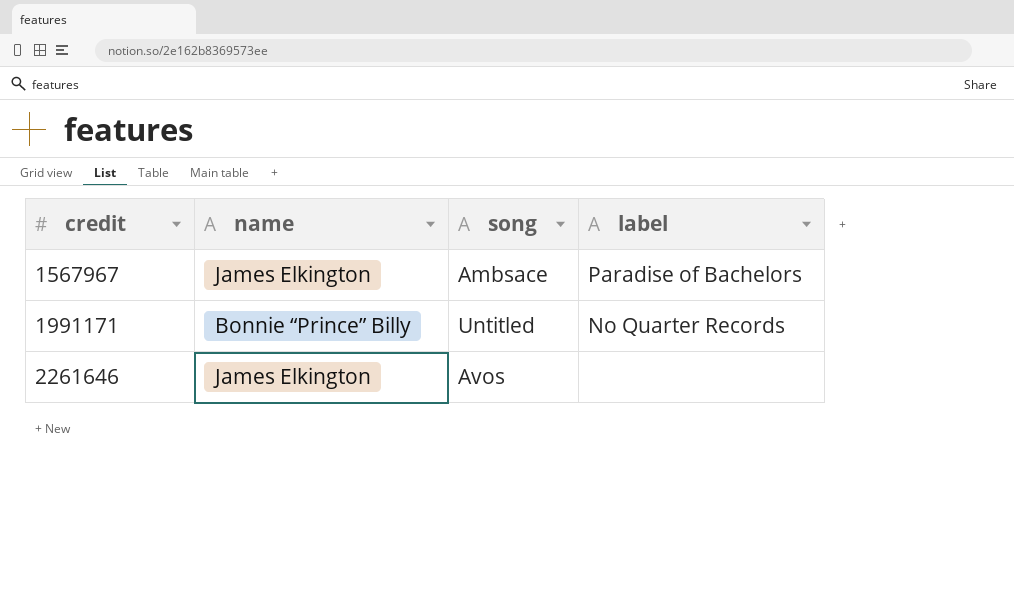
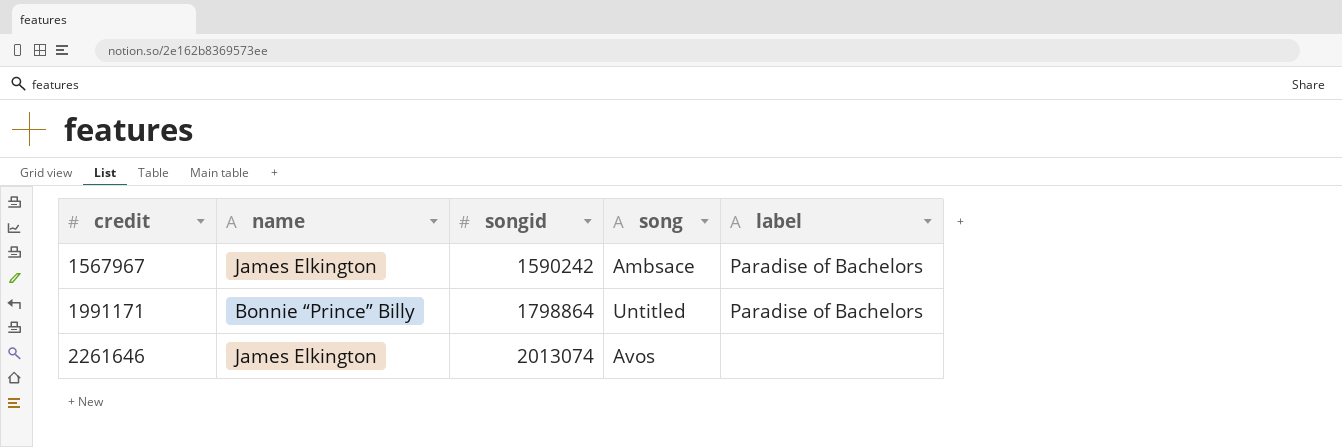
column songid | position: none -> 3
1991171 | label: No Quarter Records -> Paradise of Bachelors

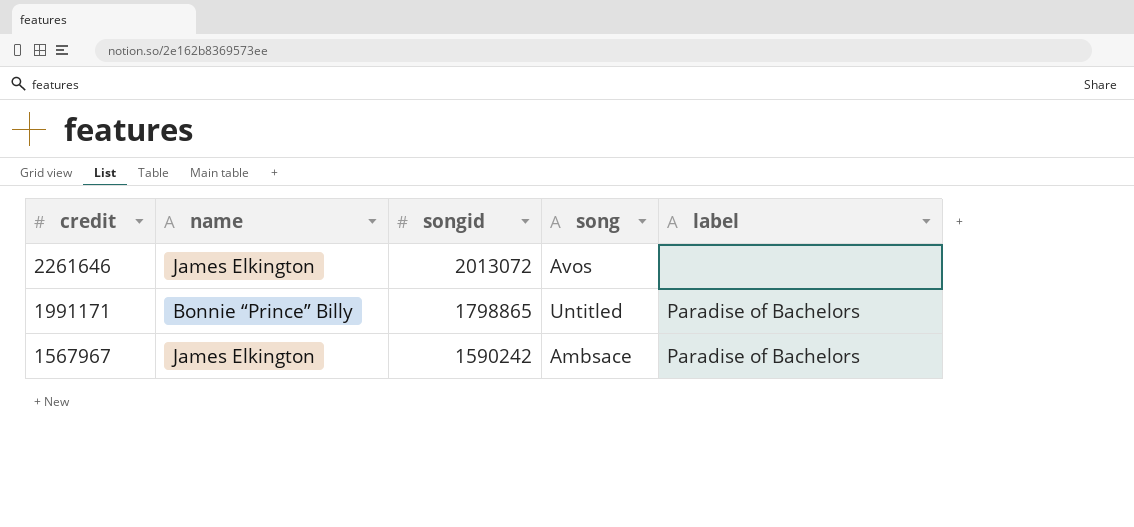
row order: credit ascending -> credit descending
2261646 | songid: 2013074 -> 2013072
1991171 | songid: 1798864 -> 1798865

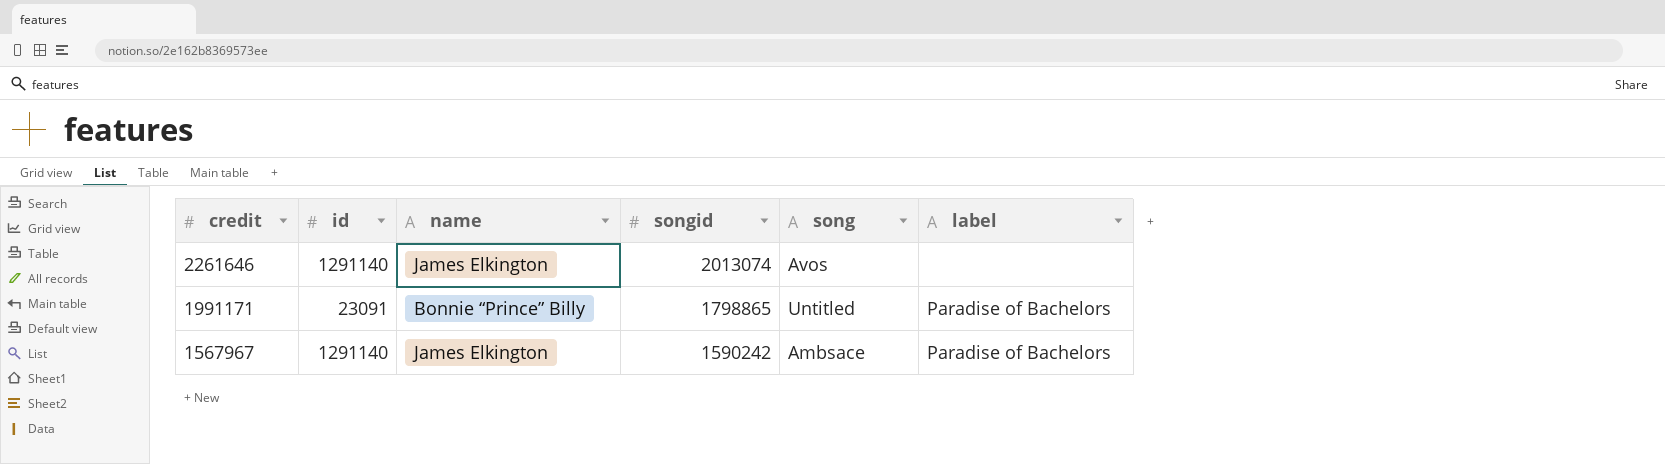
column id | position: none -> 2
2261646 | songid: 2013072 -> 2013074

